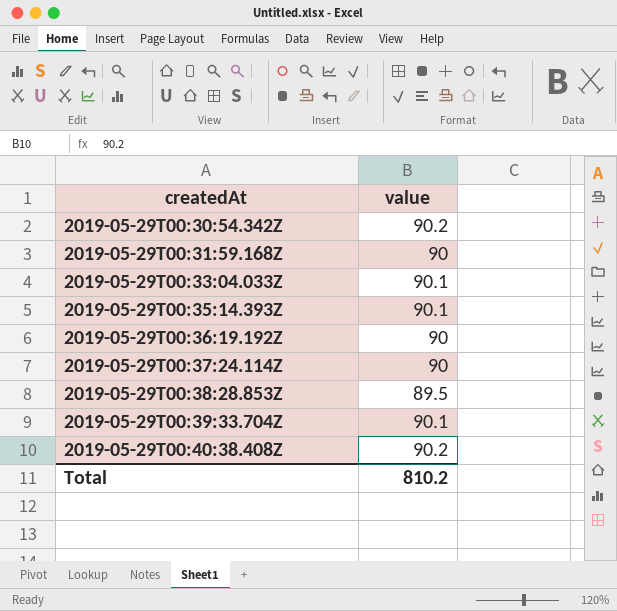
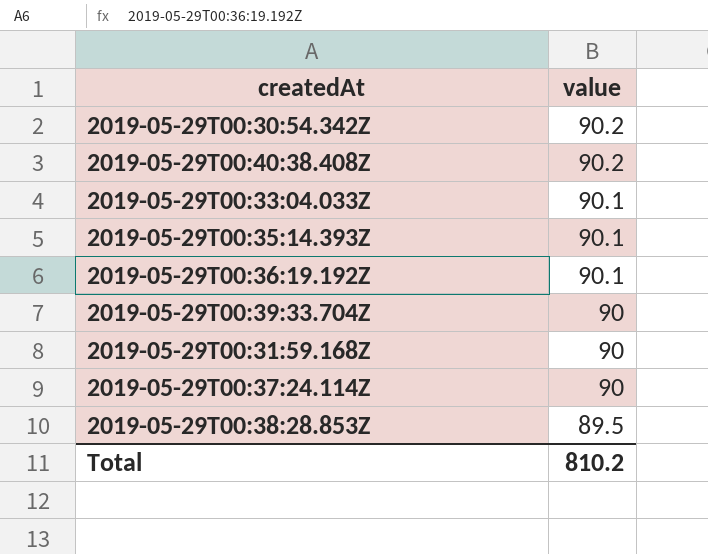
row order: createdAt ascending -> value descending
2019-05-29T00:36:19.192Z | value: 90 -> 90.1
2019-05-29T00:39:33.704Z | value: 90.1 -> 90

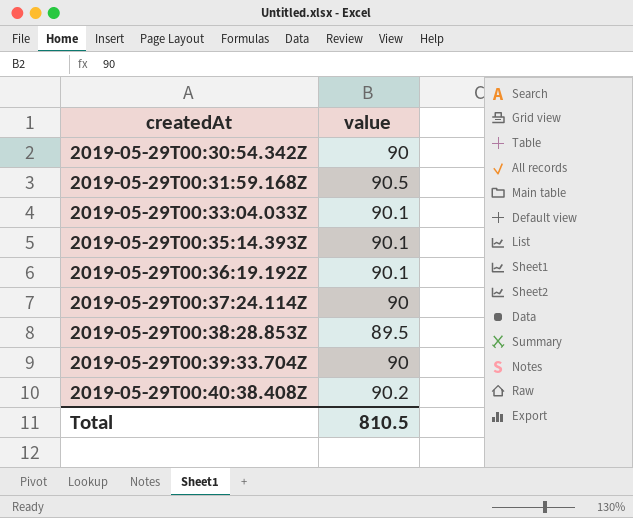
row order: value descending -> createdAt ascending
2019-05-29T00:30:54.342Z | value: 90.2 -> 90
2019-05-29T00:31:59.168Z | value: 90 -> 90.5
Total | value: 810.2 -> 810.5

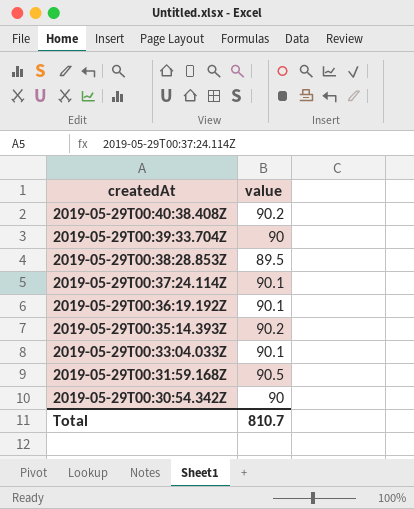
row order: createdAt ascending -> createdAt descending
2019-05-29T00:37:24.114Z | value: 90 -> 90.1
2019-05-29T00:35:14.393Z | value: 90.1 -> 90.2
Total | value: 810.5 -> 810.7

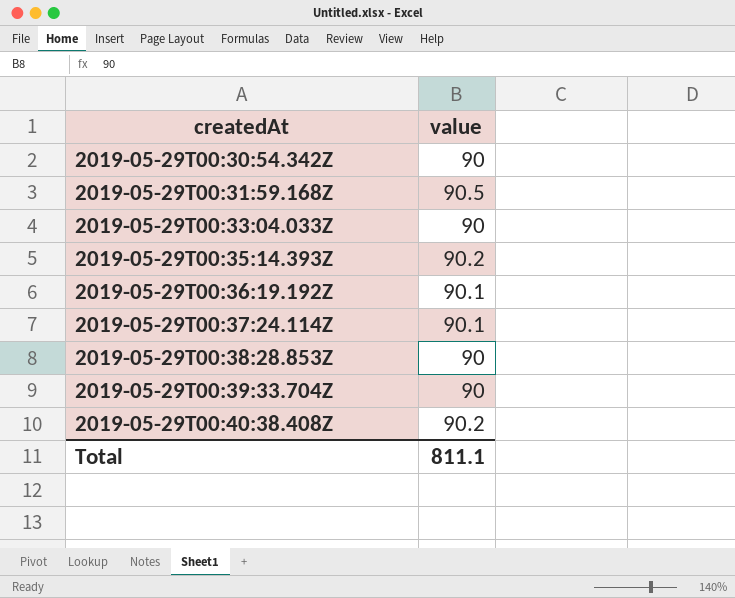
row order: createdAt descending -> createdAt ascending
2019-05-29T00:33:04.033Z | value: 90.1 -> 90
2019-05-29T00:38:28.853Z | value: 89.5 -> 90
Total | value: 810.7 -> 811.1

